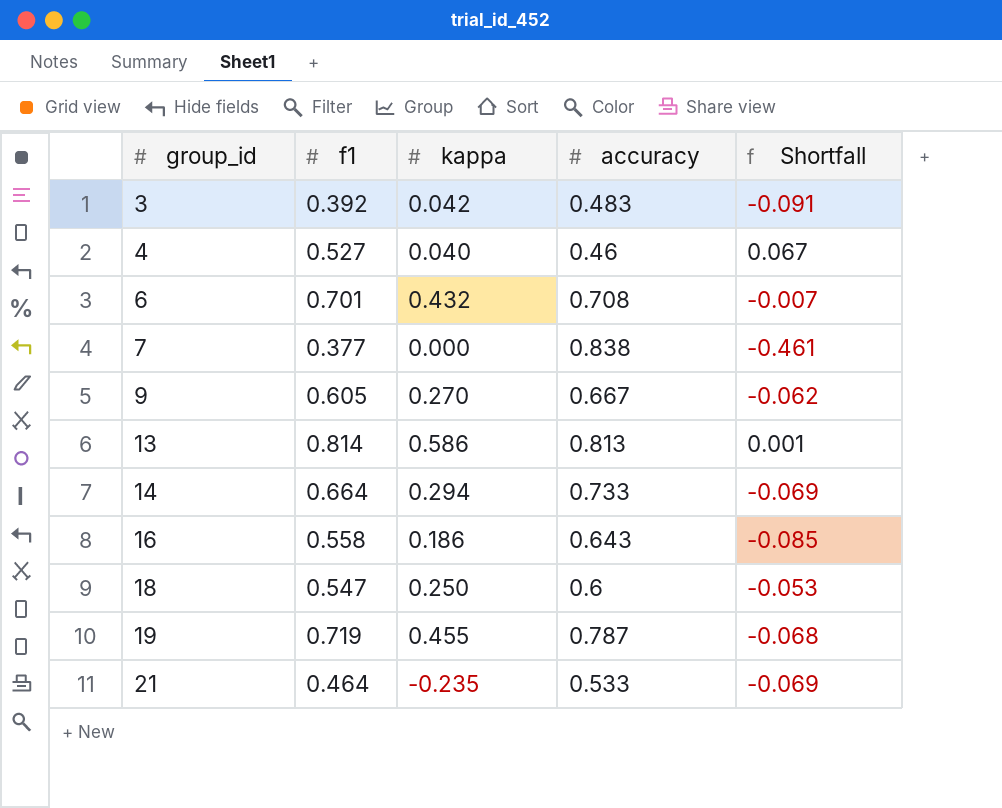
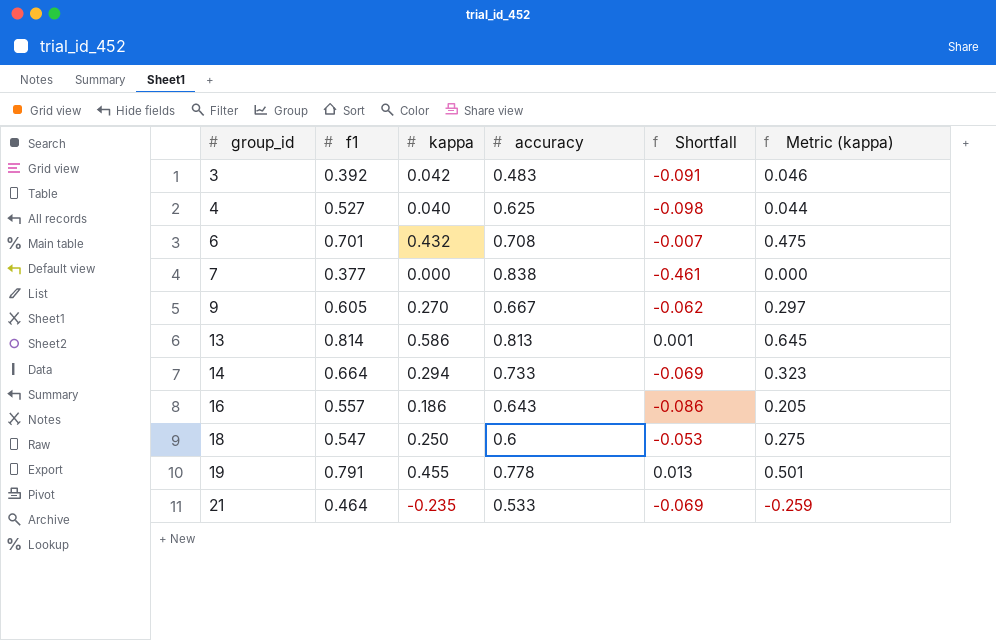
column Metric (kappa) | formula: none -> [kappa] * 1.1
4 | accuracy: 0.46 -> 0.625
4 | Shortfall: 0.067 -> -0.098
16 | f1: 0.558 -> 0.557
16 | Shortfall: -0.085 -> -0.086
19 | f1: 0.719 -> 0.791
19 | accuracy: 0.787 -> 0.778
19 | Shortfall: -0.068 -> 0.013

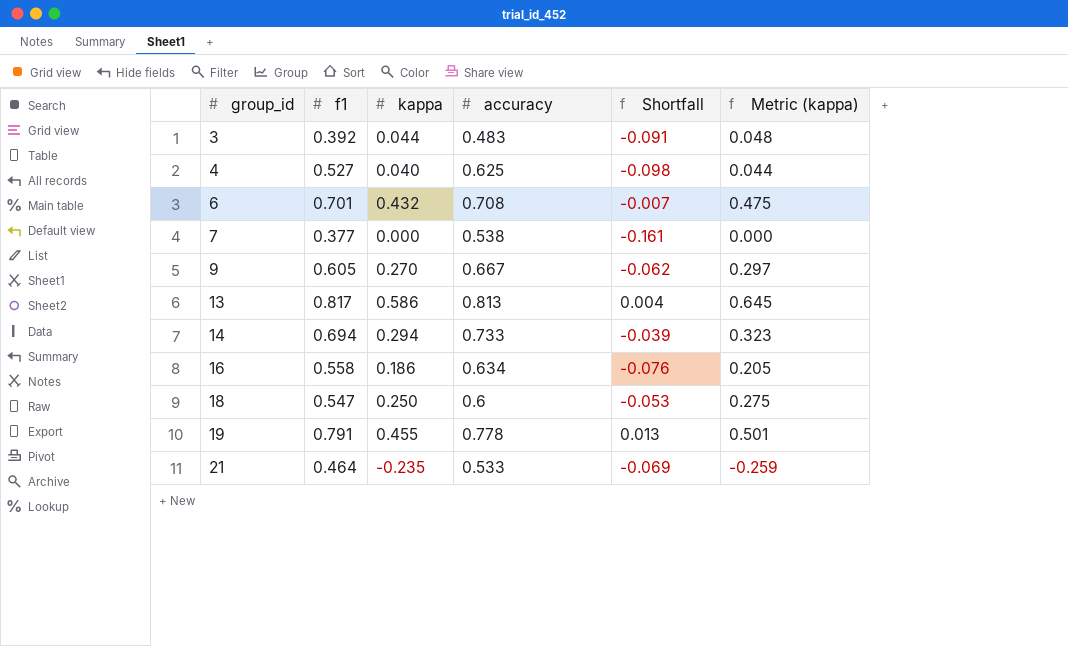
3 | kappa: 0.042 -> 0.044
3 | Metric (kappa): 0.046 -> 0.048
7 | accuracy: 0.838 -> 0.538
7 | Shortfall: -0.461 -> -0.161
13 | f1: 0.814 -> 0.817
13 | Shortfall: 0.001 -> 0.004
14 | f1: 0.664 -> 0.694
14 | Shortfall: -0.069 -> -0.039
16 | f1: 0.557 -> 0.558
16 | accuracy: 0.643 -> 0.634
16 | Shortfall: -0.086 -> -0.076

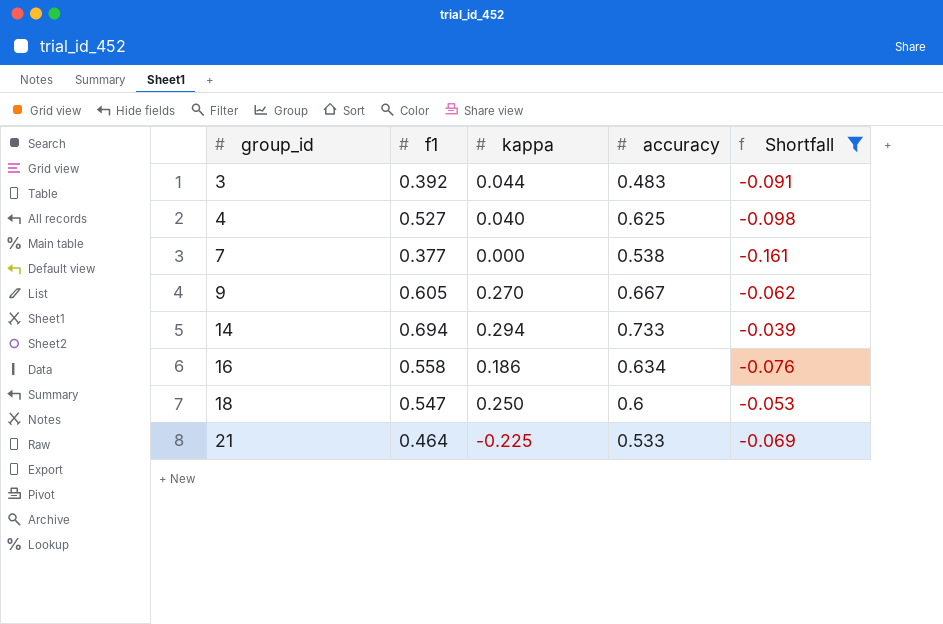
filter: none -> Shortfall <= -0.039
column Metric (kappa) | formula: [kappa] * 1.1 -> none
21 | kappa: -0.235 -> -0.225

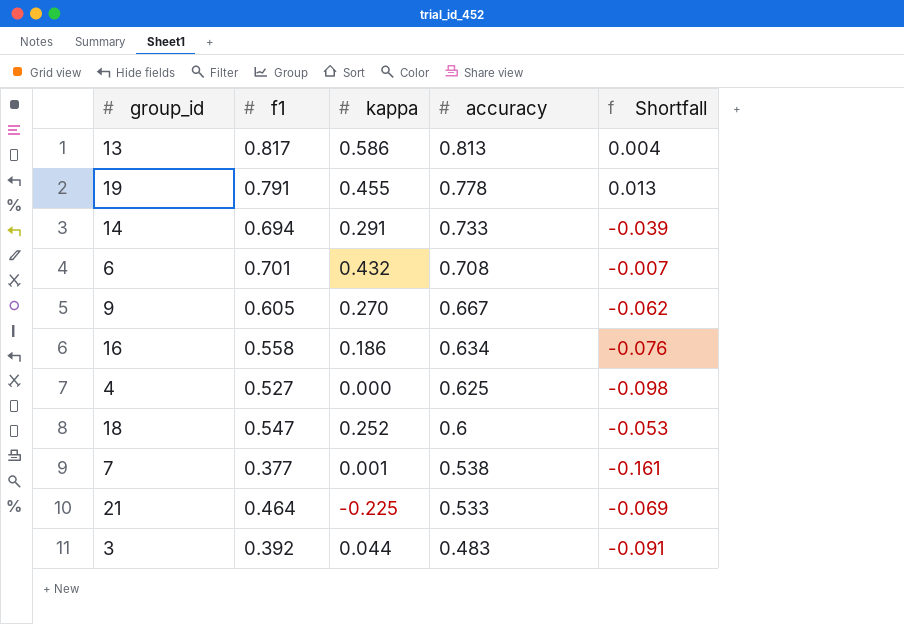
filter: Shortfall <= -0.039 -> none
row order: group_id ascending -> accuracy descending
14 | kappa: 0.294 -> 0.291
4 | kappa: 0.040 -> 0.000
18 | kappa: 0.250 -> 0.252
7 | kappa: 0.000 -> 0.001

